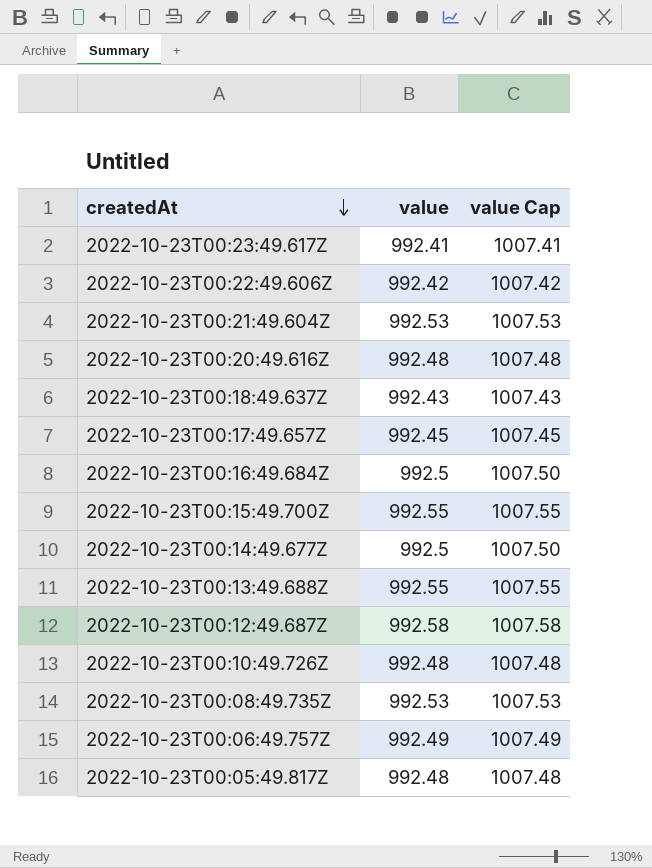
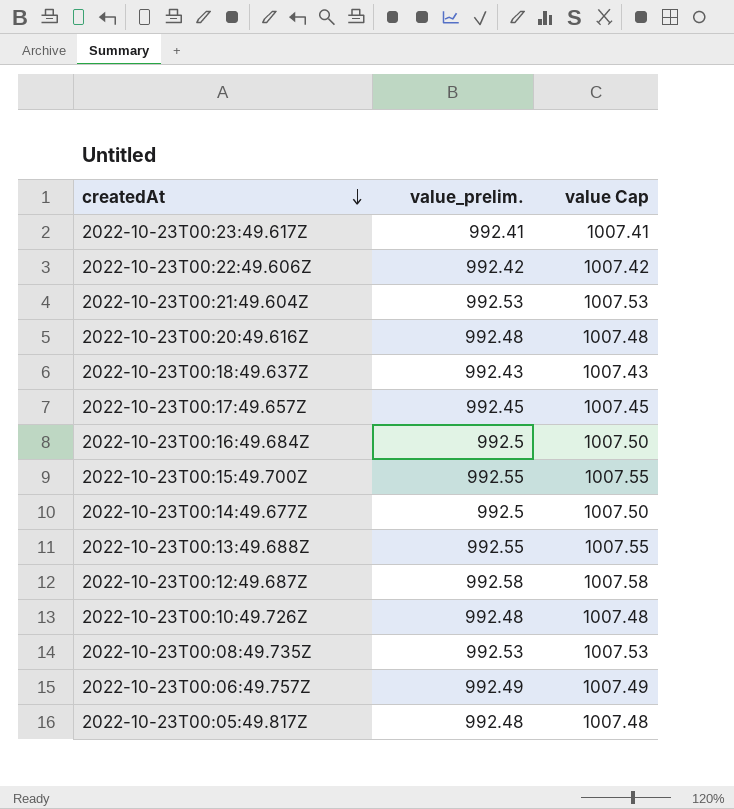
column name: value -> value_prelim.

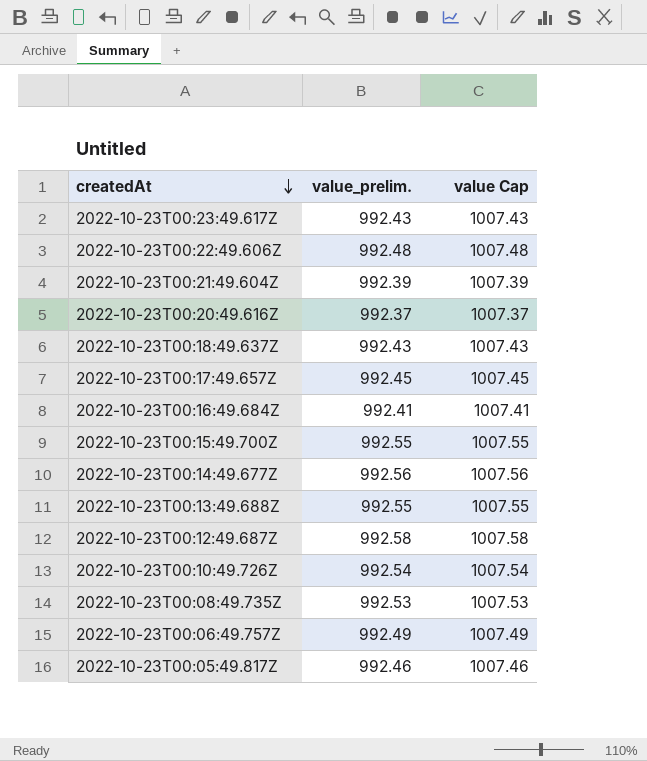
2022-10-23T00:23:49.617Z | value_prelim.: 992.41 -> 992.43
2022-10-23T00:23:49.617Z | value Cap: 1007.41 -> 1007.43
2022-10-23T00:22:49.606Z | value_prelim.: 992.42 -> 992.48
2022-10-23T00:22:49.606Z | value Cap: 1007.42 -> 1007.48
2022-10-23T00:21:49.604Z | value_prelim.: 992.53 -> 992.39
2022-10-23T00:21:49.604Z | value Cap: 1007.53 -> 1007.39
2022-10-23T00:20:49.616Z | value_prelim.: 992.48 -> 992.37
2022-10-23T00:20:49.616Z | value Cap: 1007.48 -> 1007.37
2022-10-23T00:16:49.684Z | value_prelim.: 992.5 -> 992.41
2022-10-23T00:16:49.684Z | value Cap: 1007.50 -> 1007.41
2022-10-23T00:14:49.677Z | value_prelim.: 992.5 -> 992.56
2022-10-23T00:14:49.677Z | value Cap: 1007.50 -> 1007.56
2022-10-23T00:10:49.726Z | value_prelim.: 992.48 -> 992.54
2022-10-23T00:10:49.726Z | value Cap: 1007.48 -> 1007.54
2022-10-23T00:05:49.817Z | value_prelim.: 992.48 -> 992.46
2022-10-23T00:05:49.817Z | value Cap: 1007.48 -> 1007.46

